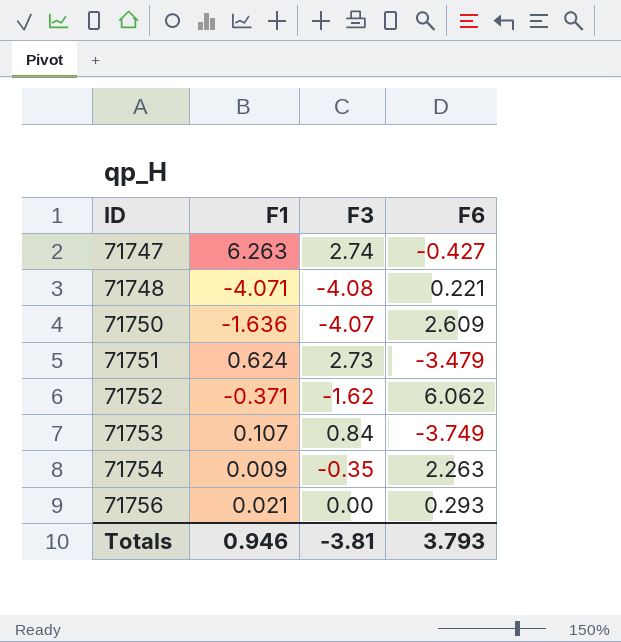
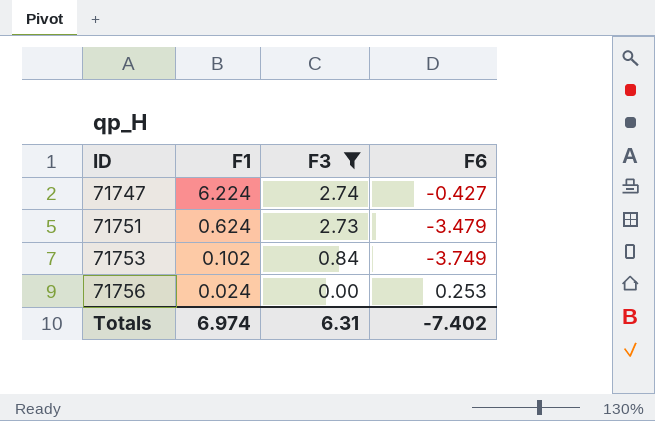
filter: none -> F3 >= 0.00
71747 | F1: 6.263 -> 6.224
71753 | F1: 0.107 -> 0.102
71756 | F1: 0.021 -> 0.024
71756 | F6: 0.293 -> 0.253
Totals | F1: 0.946 -> 6.974
Totals | F3: -3.81 -> 6.31
Totals | F6: 3.793 -> -7.402

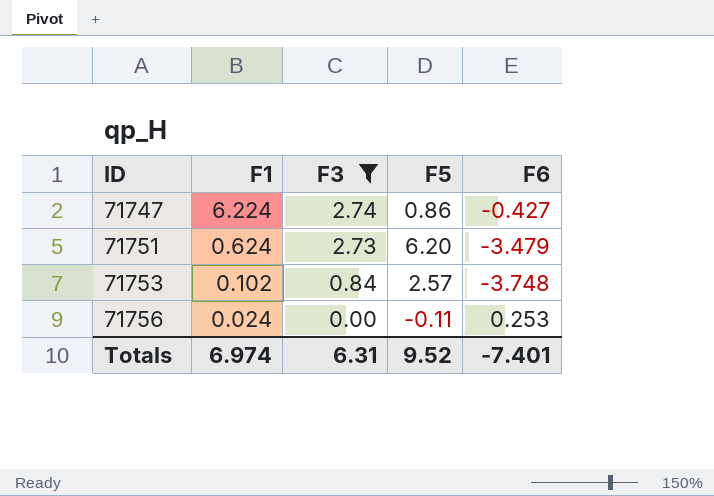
column F5 | position: none -> 4
71753 | F6: -3.749 -> -3.748
Totals | F6: -7.402 -> -7.401

